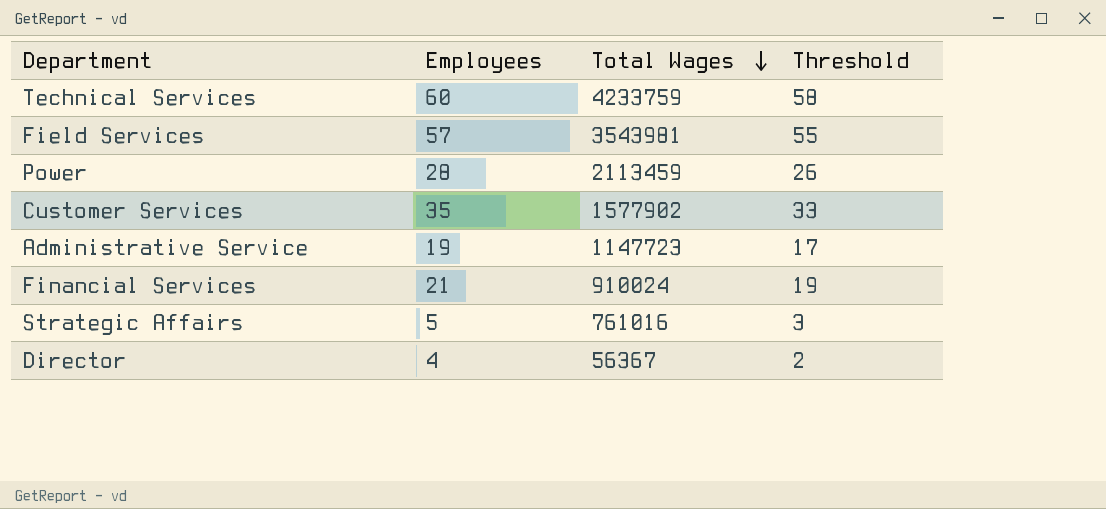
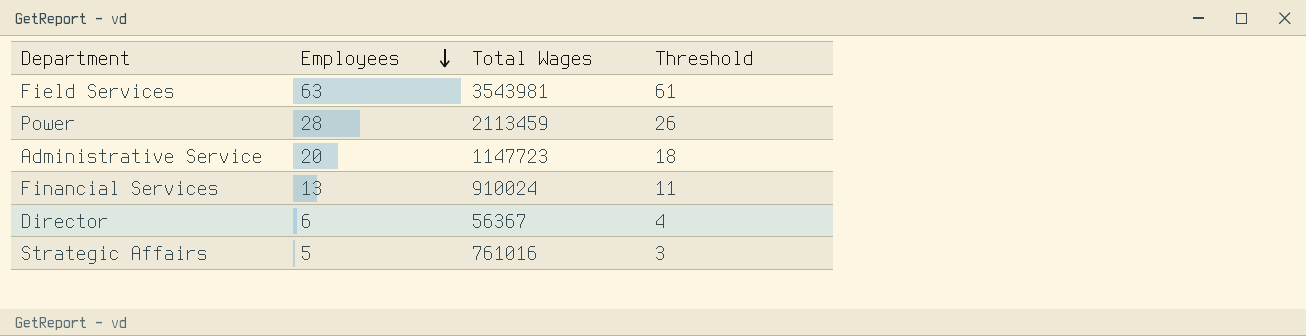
row order: Total Wages descending -> Employees descending
row Technical Services: 60 | 4233759 | 58 -> none
row Customer Services: 35 | 1577902 | 33 -> none
Field Services | Employees: 57 -> 63
Field Services | Threshold: 55 -> 61
Administrative Service | Employees: 19 -> 20
Administrative Service | Threshold: 17 -> 18
Financial Services | Employees: 21 -> 13
Financial Services | Threshold: 19 -> 11
Director | Employees: 4 -> 6
Director | Threshold: 2 -> 4

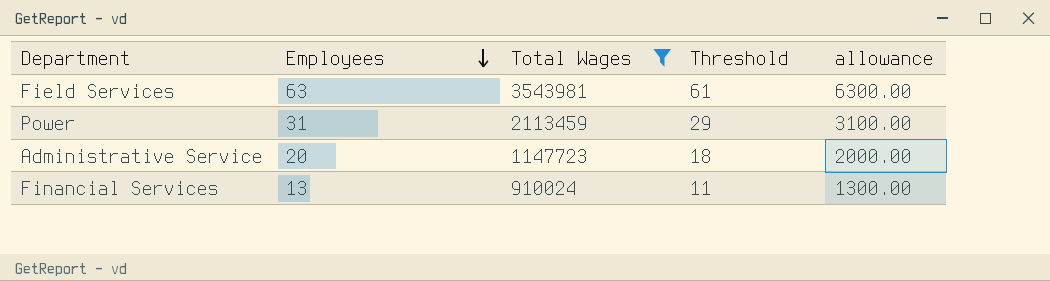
filter: none -> Total Wages >= 910024
column allowance | formula: none -> [Employees] * 100
Power | Employees: 28 -> 31
Power | Threshold: 26 -> 29

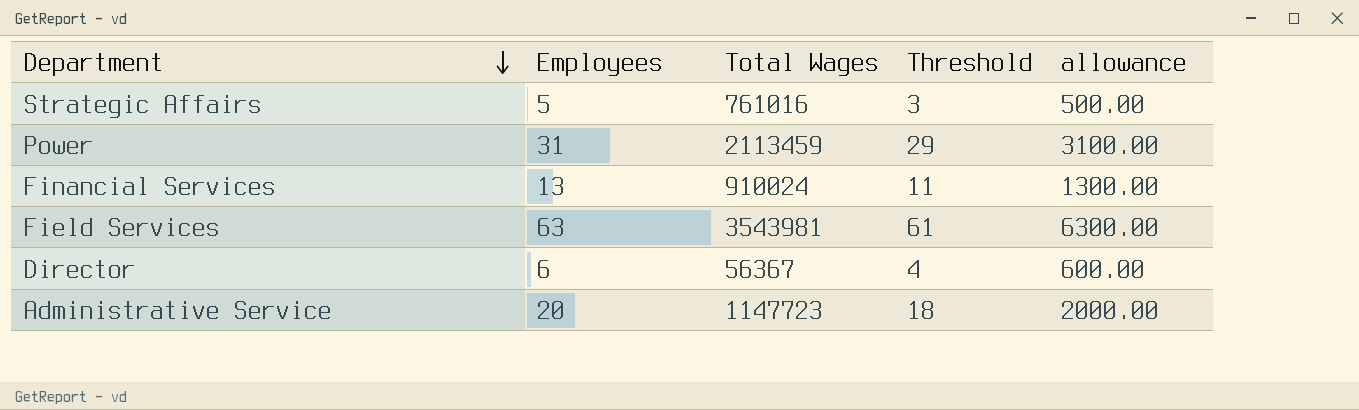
filter: Total Wages >= 910024 -> none
row order: Employees descending -> Department descending

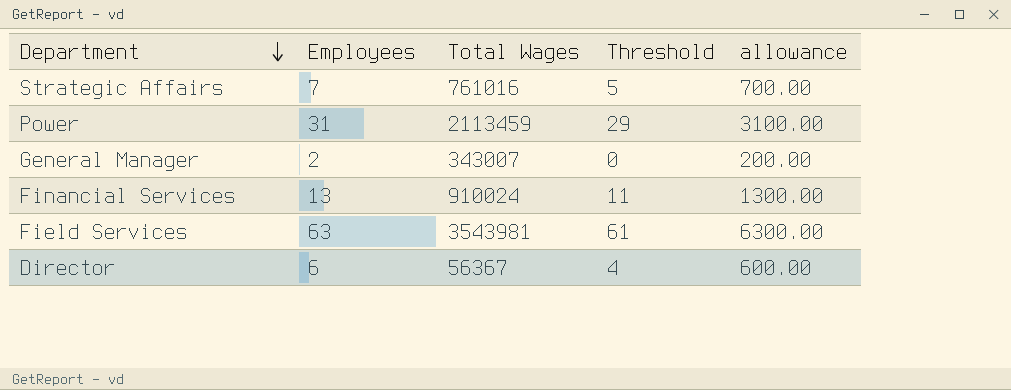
row Administrative Service: 20 | 1147723 | 18 | 2000.00 -> none
Strategic Affairs | Employees: 5 -> 7
Strategic Affairs | Threshold: 3 -> 5
Strategic Affairs | allowance: 500.00 -> 700.00
row General Manager: none -> 2 | 343007 | 0 | 200.00

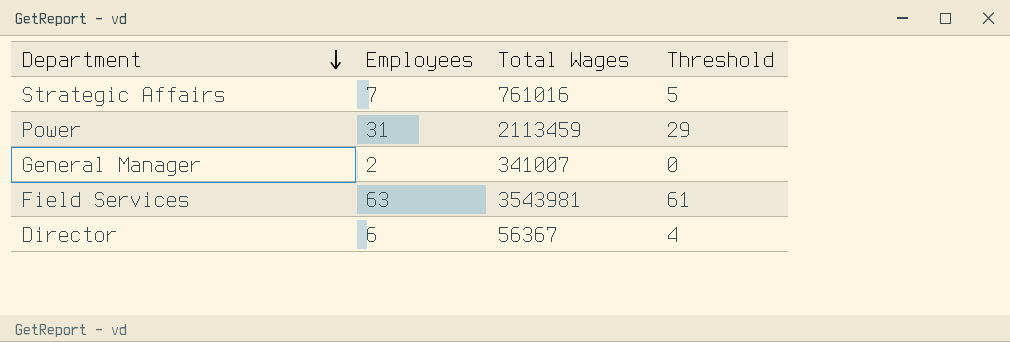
column allowance | formula: [Employees] * 100 -> none
row Financial Services: 13 | 910024 | 11 | 1300.00 -> none
General Manager | Total Wages: 343007 -> 341007

